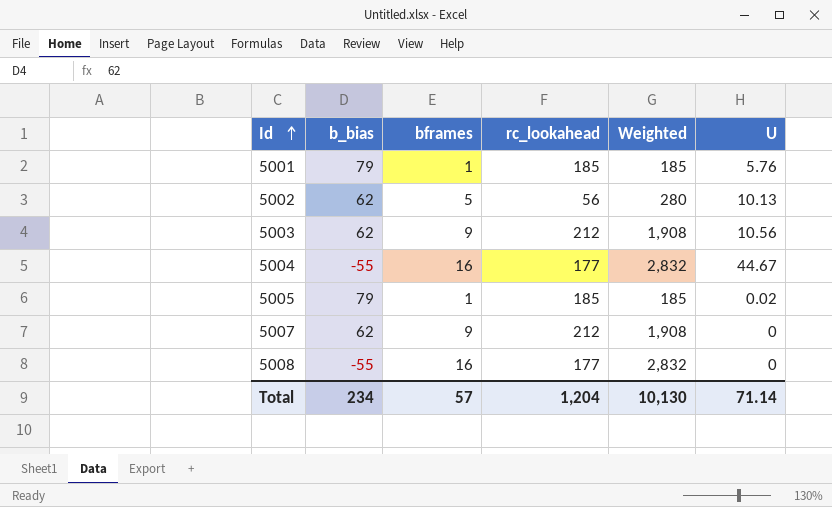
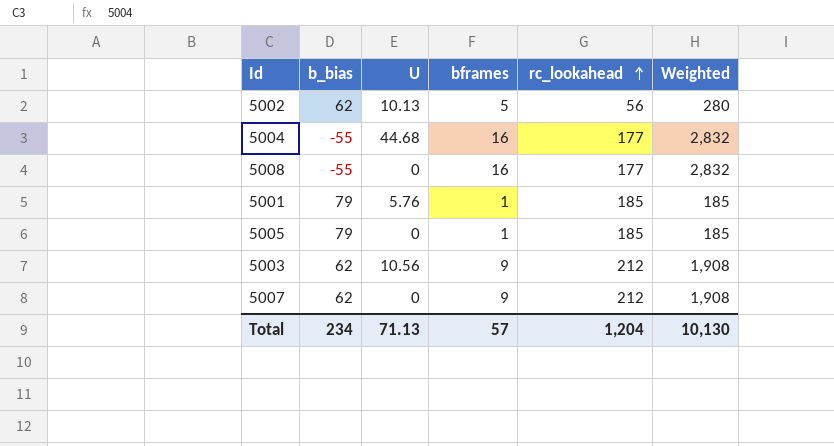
row order: Id ascending -> rc_lookahead ascending
column U | position: 6 -> 3
5004 | U: 44.67 -> 44.68
5005 | U: 0.02 -> 0
Total | U: 71.14 -> 71.13

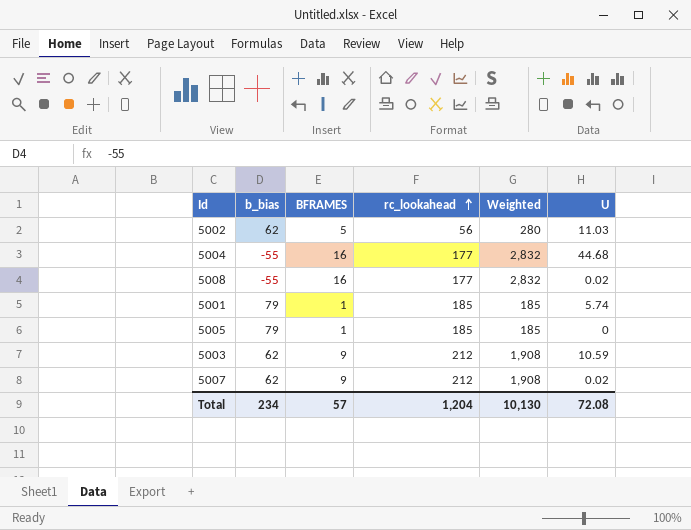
column name: bframes -> BFRAMES
column U | position: 3 -> 6
5002 | U: 10.13 -> 11.03
5008 | U: 0 -> 0.02
5001 | U: 5.76 -> 5.74
5003 | U: 10.56 -> 10.59
5007 | U: 0 -> 0.02
Total | U: 71.13 -> 72.08

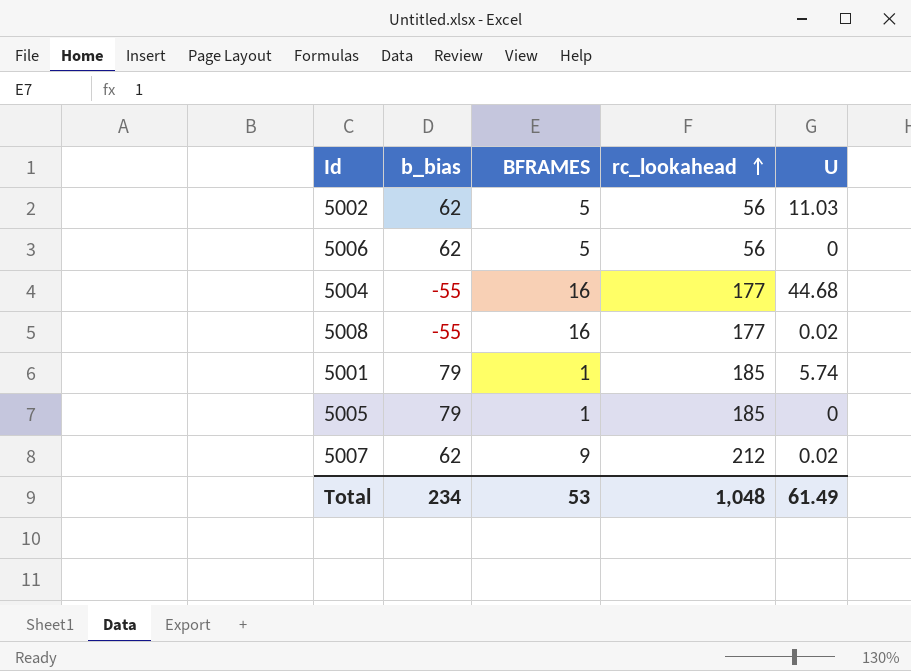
column Weighted | formula: [BFRAMES] * [rc_lookahead] -> none
row 5003: 62 | 9 | 212 | 1,908 | 10.59 -> none
row 5006: none -> 62 | 5 | 56 | 0
Total | BFRAMES: 57 -> 53
Total | rc_lookahead: 1,204 -> 1,048
Total | U: 72.08 -> 61.49

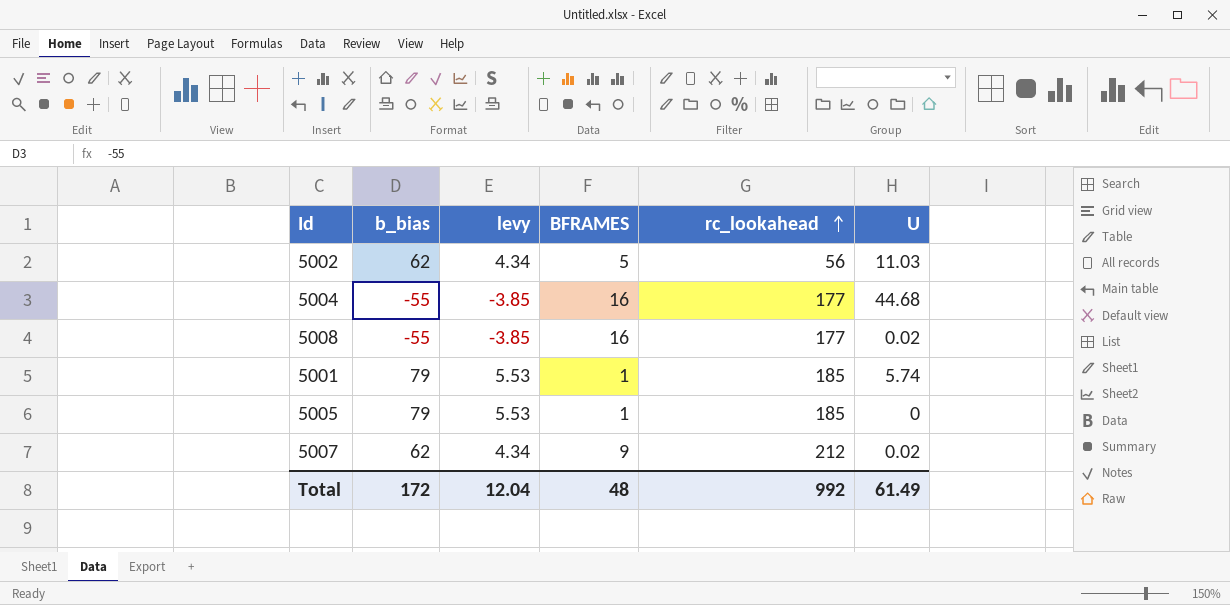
column levy | formula: none -> [b_bias] * 0.07
row 5006: 62 | 5 | 56 | 0 -> none
Total | b_bias: 234 -> 172
Total | BFRAMES: 53 -> 48
Total | rc_lookahead: 1,048 -> 992

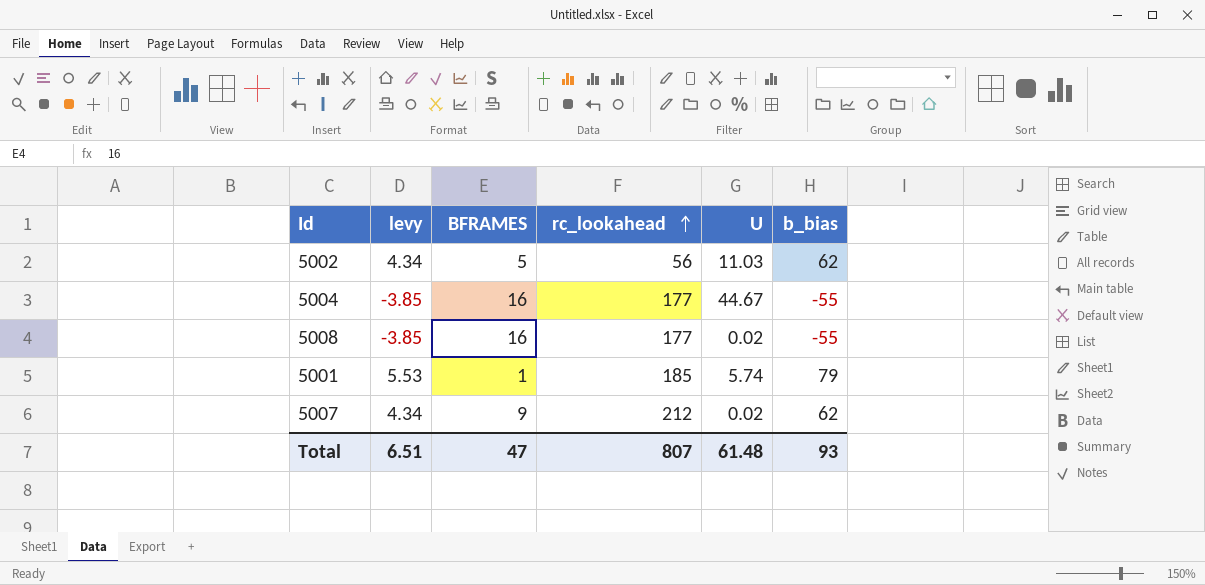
column b_bias | position: 2 -> 6
row 5005: 79 | 5.53 | 1 | 185 | 0 -> none
5004 | U: 44.68 -> 44.67
Total | levy: 12.04 -> 6.51
Total | BFRAMES: 48 -> 47
Total | rc_lookahead: 992 -> 807
Total | U: 61.49 -> 61.48
Total | b_bias: 172 -> 93

